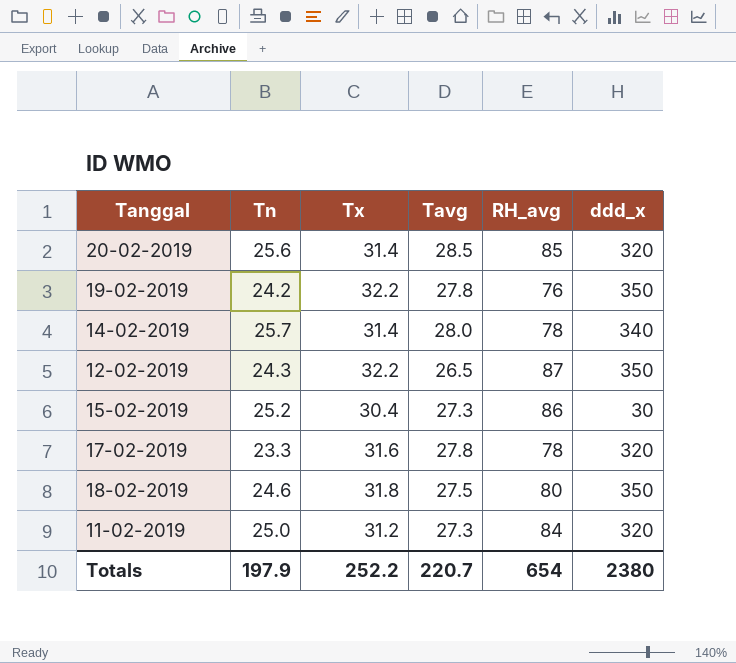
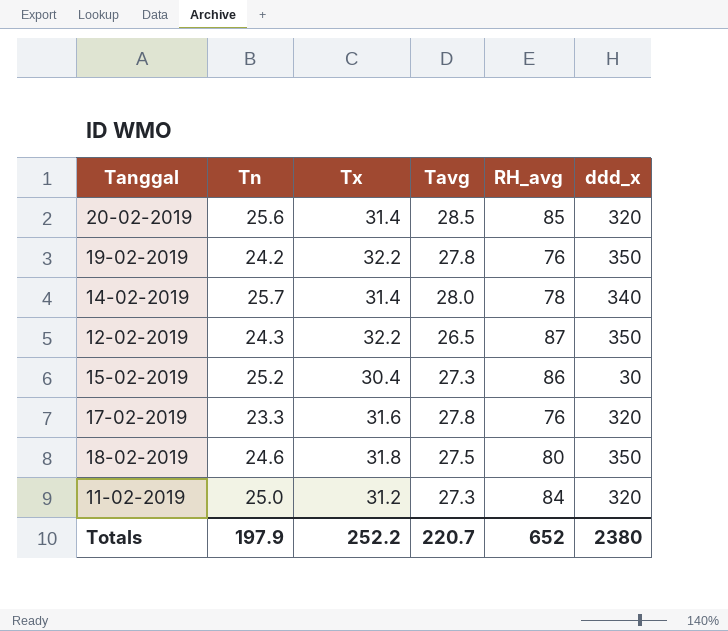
17-02-2019 | RH_avg: 78 -> 76
Totals | RH_avg: 654 -> 652

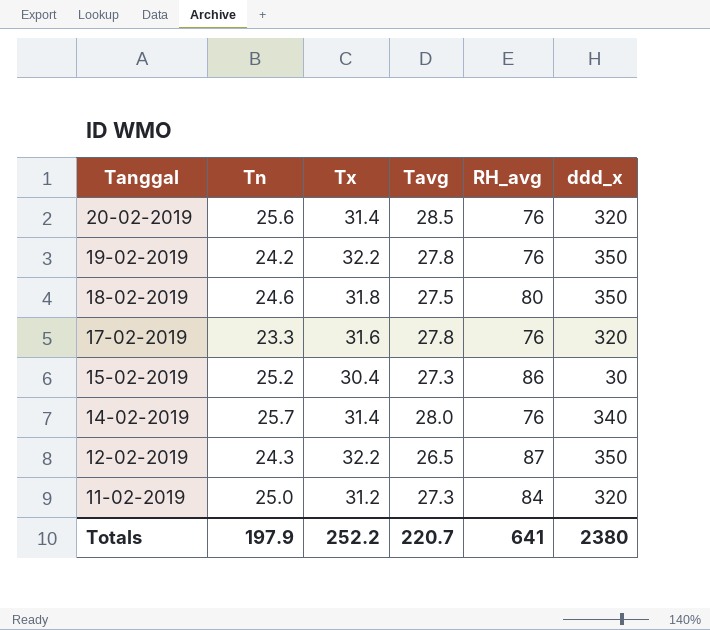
row order: none -> Tanggal descending
20-02-2019 | RH_avg: 85 -> 76
14-02-2019 | RH_avg: 78 -> 76
Totals | RH_avg: 652 -> 641

